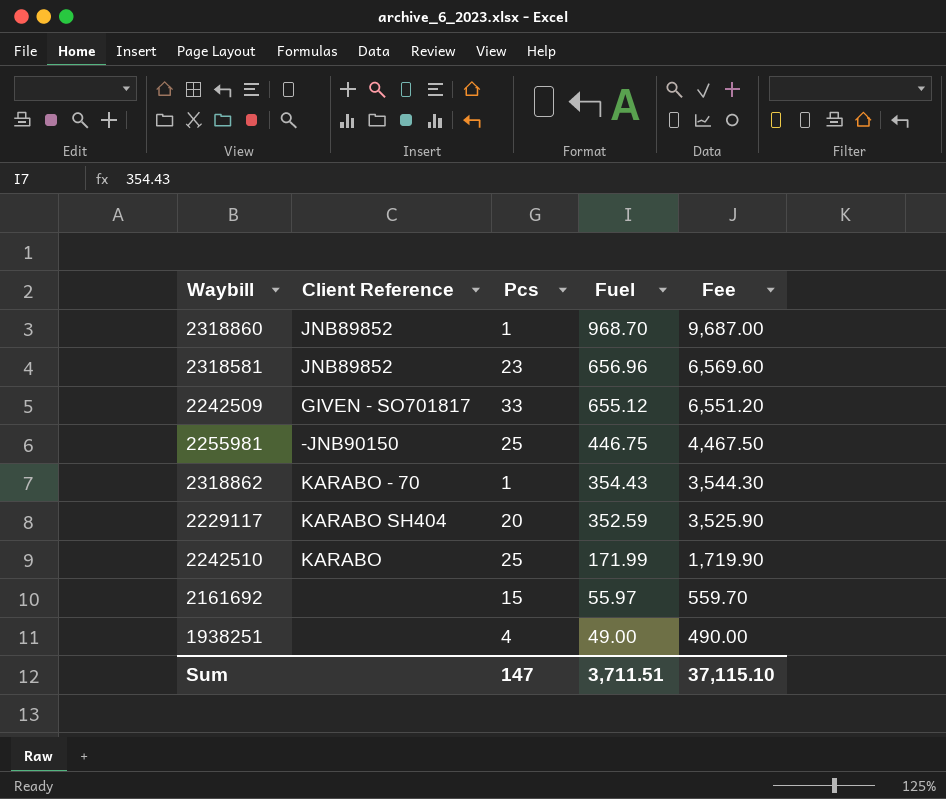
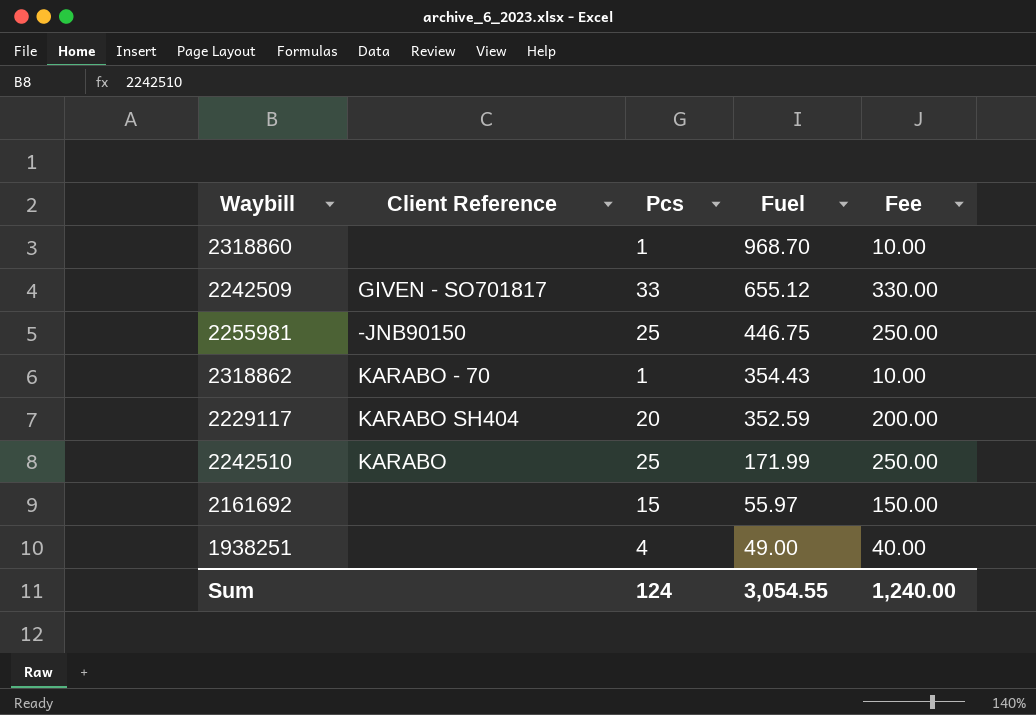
column Fee | formula: [Fuel] * 10 -> [Pcs] * 10
row 2318581: JNB89852 | 23 | 656.96 | 6,569.60 -> none
2318860 | Client Reference: JNB89852 -> none
Sum | Pcs: 147 -> 124
Sum | Fuel: 3,711.51 -> 3,054.55
Sum | Fee: 37,115.10 -> 1,240.00

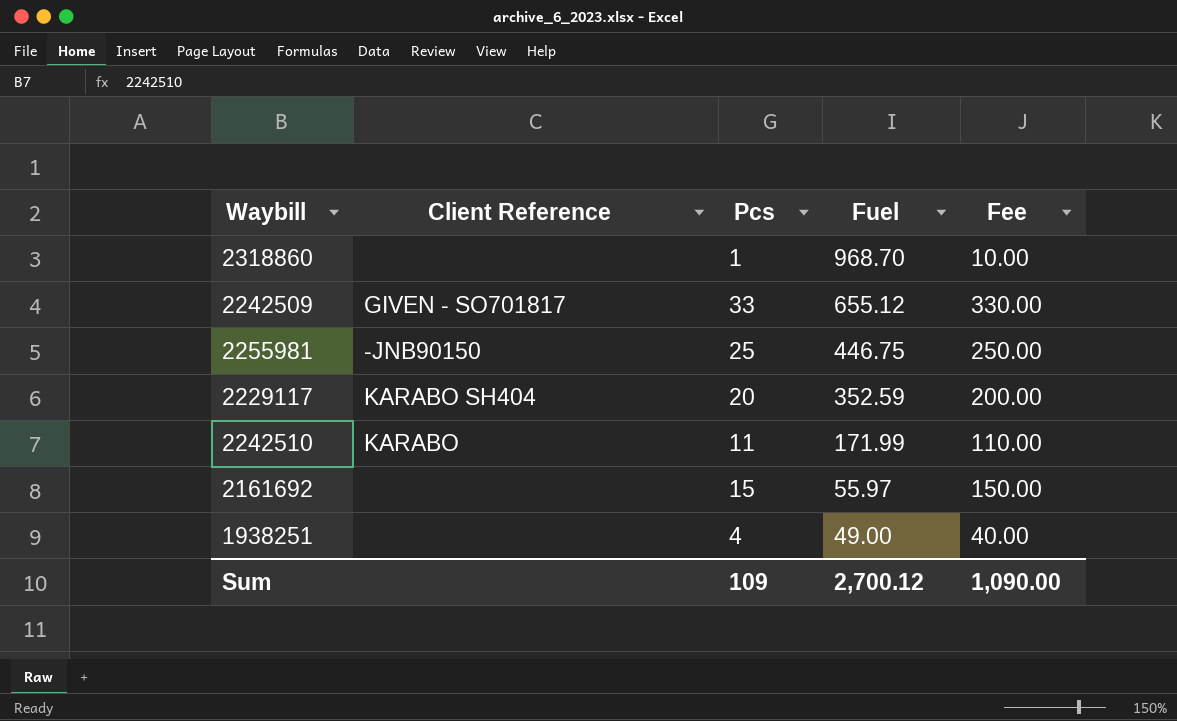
row 2318862: KARABO - 70 | 1 | 354.43 | 10.00 -> none
2242510 | Pcs: 25 -> 11
2242510 | Fee: 250.00 -> 110.00
Sum | Pcs: 124 -> 109
Sum | Fuel: 3,054.55 -> 2,700.12
Sum | Fee: 1,240.00 -> 1,090.00

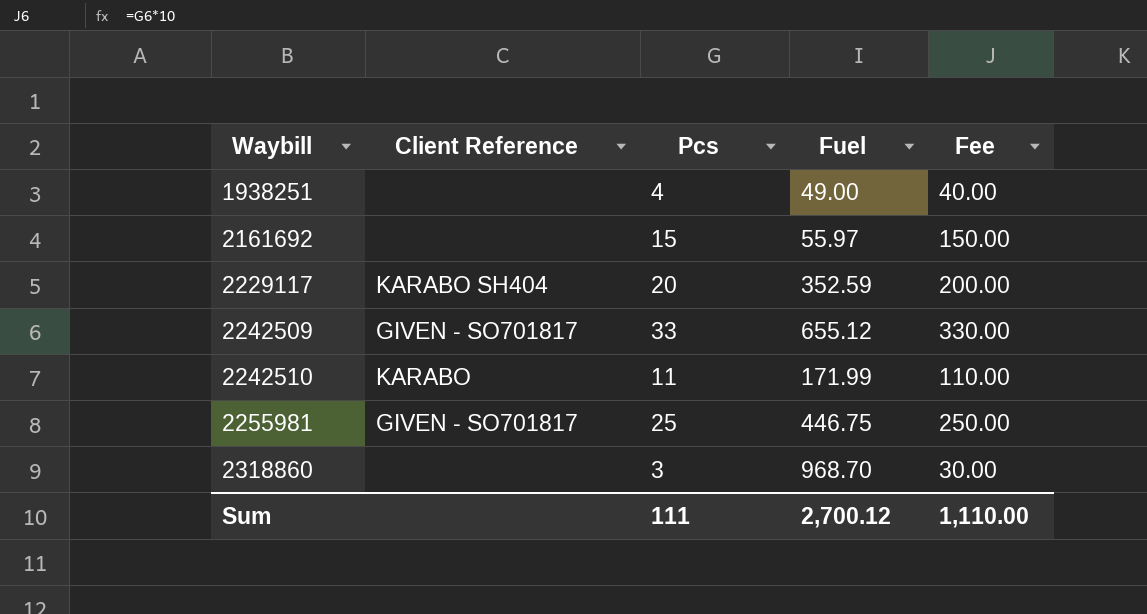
row order: Fuel descending -> Waybill ascending
2255981 | Client Reference: -JNB90150 -> GIVEN - SO701817
2318860 | Pcs: 1 -> 3
2318860 | Fee: 10.00 -> 30.00
Sum | Pcs: 109 -> 111
Sum | Fee: 1,090.00 -> 1,110.00

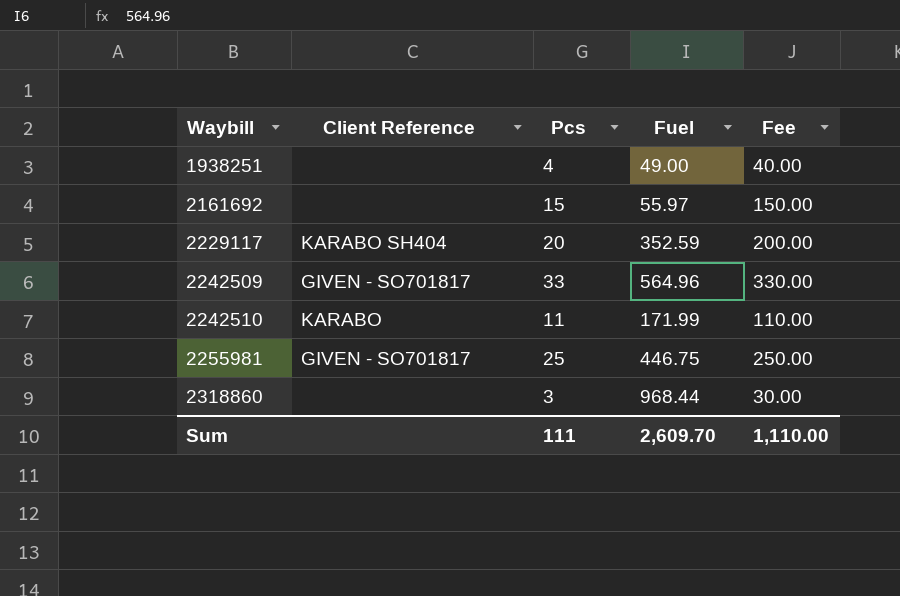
2242509 | Fuel: 655.12 -> 564.96
2318860 | Fuel: 968.70 -> 968.44
Sum | Fuel: 2,700.12 -> 2,609.70

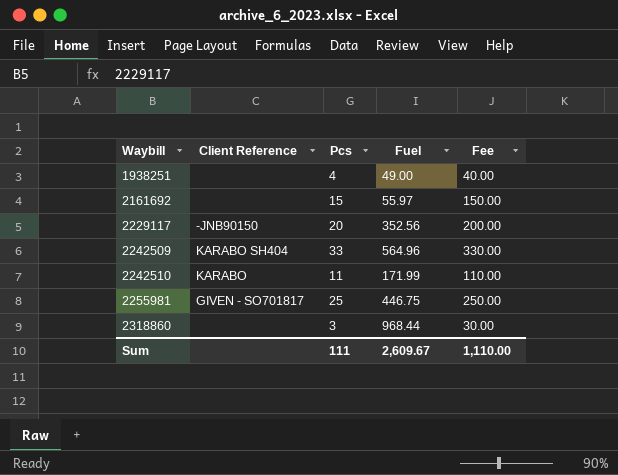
2229117 | Client Reference: KARABO SH404 -> -JNB90150
2229117 | Fuel: 352.59 -> 352.56
2242509 | Client Reference: GIVEN - SO701817 -> KARABO SH404
Sum | Fuel: 2,609.70 -> 2,609.67

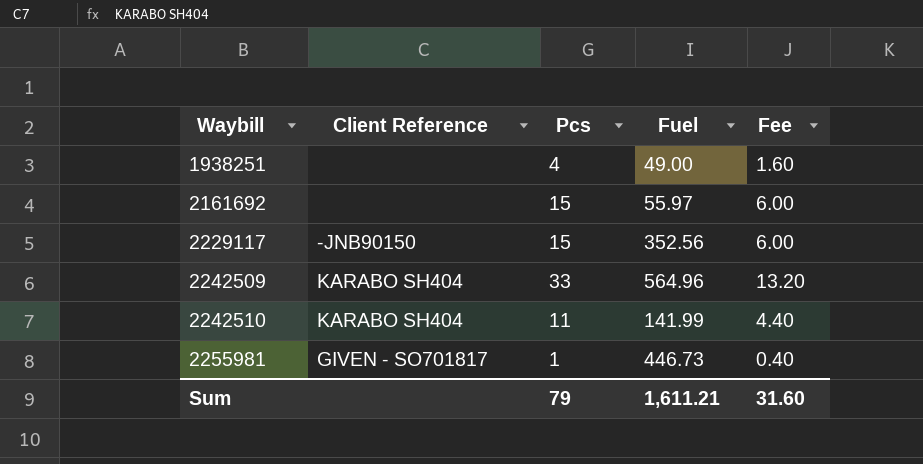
column Fee | formula: [Pcs] * 10 -> [Pcs] * 0.4
row 2318860: none | 3 | 968.44 | 30.00 -> none
2229117 | Pcs: 20 -> 15
2242510 | Client Reference: KARABO -> KARABO SH404
2242510 | Fuel: 171.99 -> 141.99
2255981 | Pcs: 25 -> 1
2255981 | Fuel: 446.75 -> 446.73
Sum | Pcs: 111 -> 79
Sum | Fuel: 2,609.67 -> 1,611.21
Sum | Fee: 1,110.00 -> 31.60

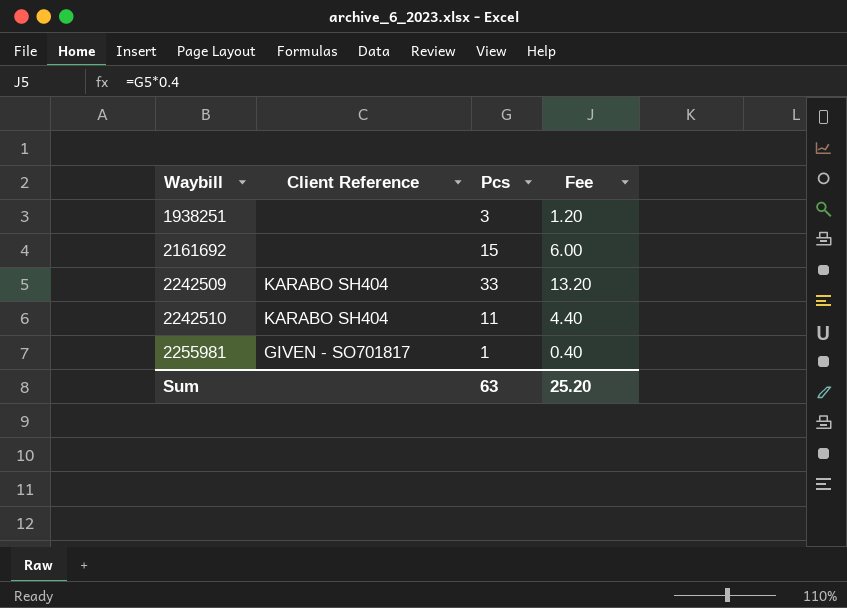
column Fuel | position: 4 -> none
row 2229117: -JNB90150 | 15 | 352.56 | 6.00 -> none
1938251 | Pcs: 4 -> 3
1938251 | Fee: 1.60 -> 1.20
Sum | Pcs: 79 -> 63
Sum | Fee: 31.60 -> 25.20

